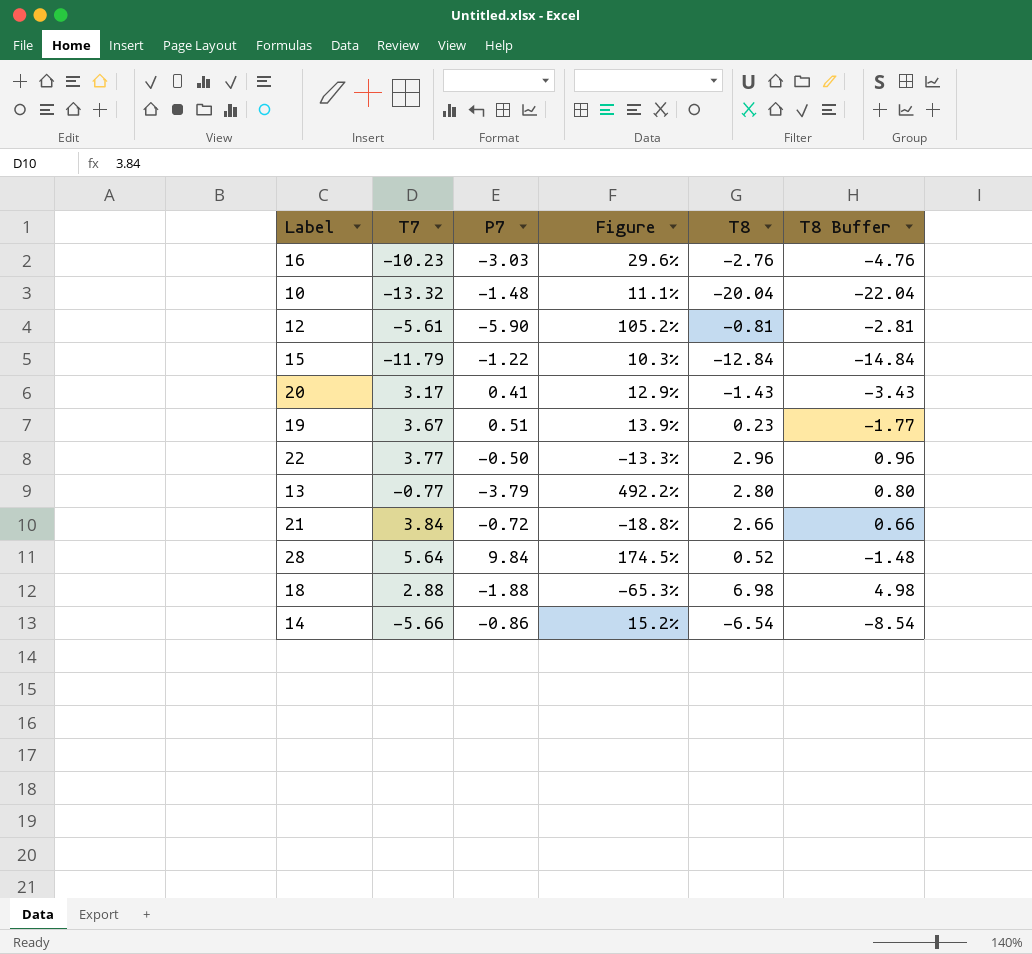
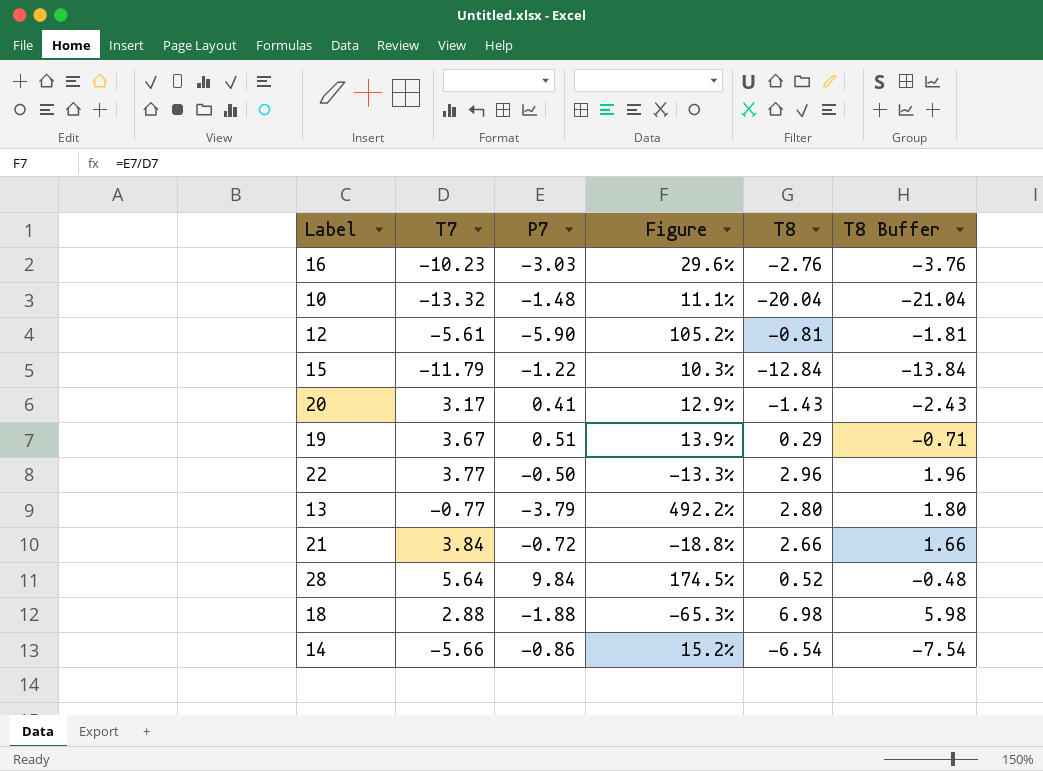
column T8 Buffer | formula: [T8] - 2 -> [T8] - 1
19 | T8: 0.23 -> 0.29

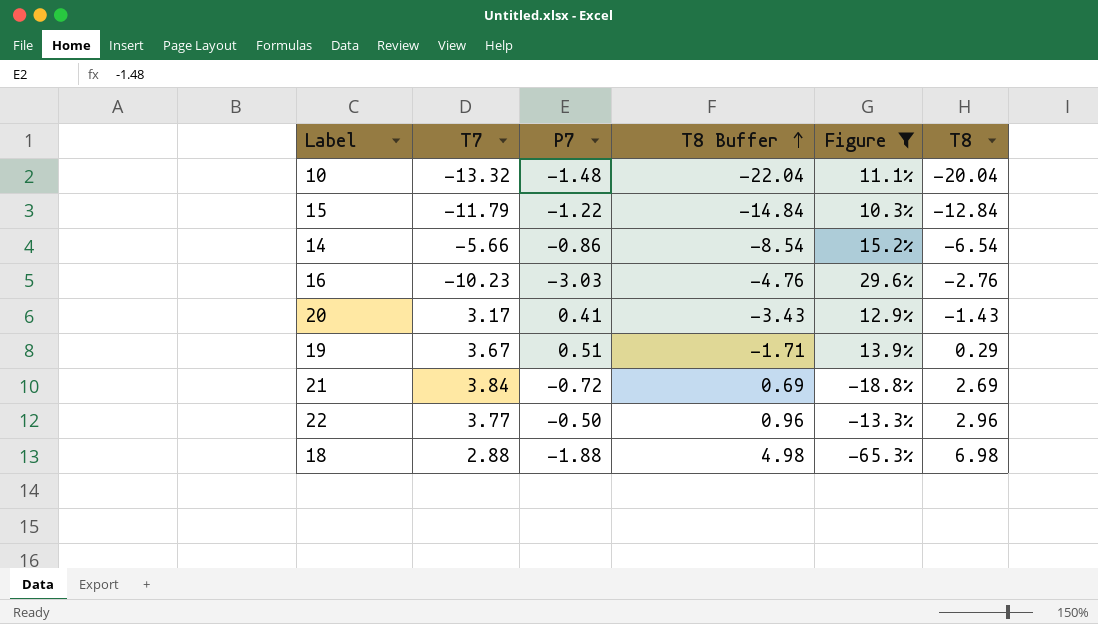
filter: none -> Figure <= 29.6%
row order: none -> T8 Buffer ascending
column T8 Buffer | formula: [T8] - 1 -> [T8] - 2
column T8 Buffer | position: 6 -> 4
21 | T8: 2.66 -> 2.69

